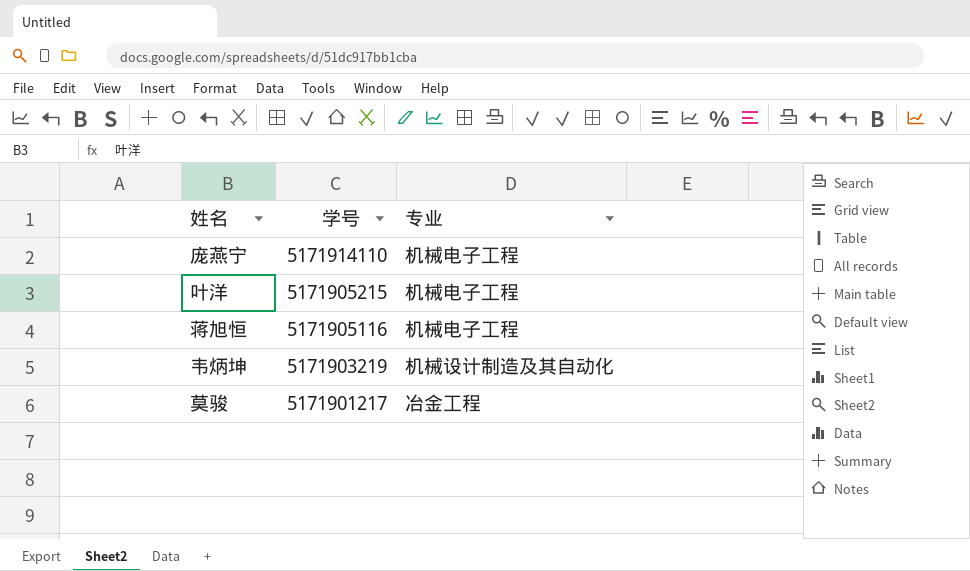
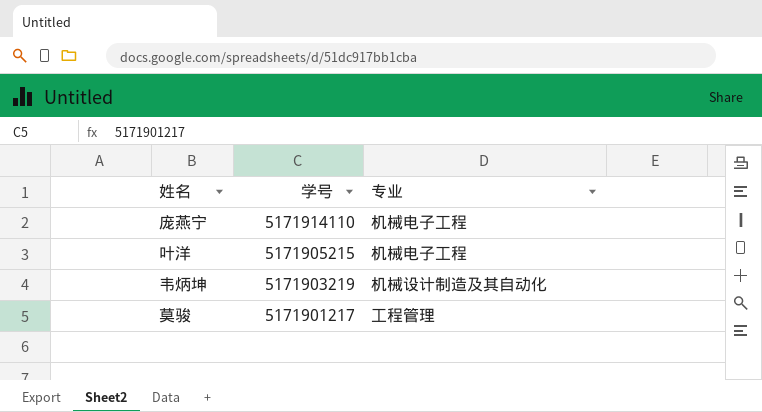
row 蒋旭恒: 5171905116 | 机械电子工程 -> none
莫骏 | 专业: 冶金工程 -> 工程管理

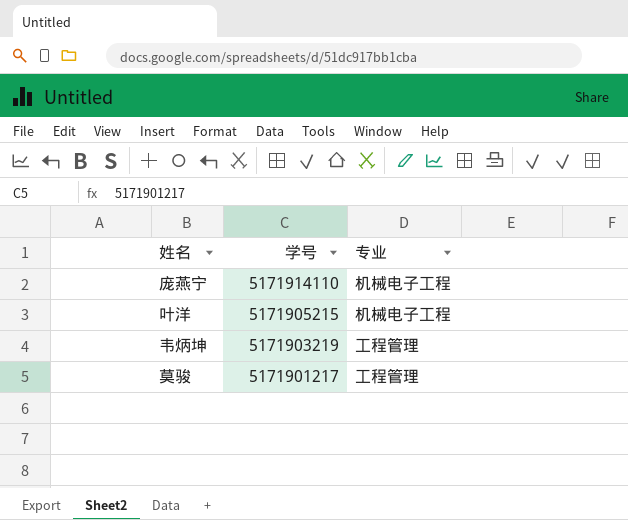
韦炳坤 | 专业: 机械设计制造及其自动化 -> 工程管理

